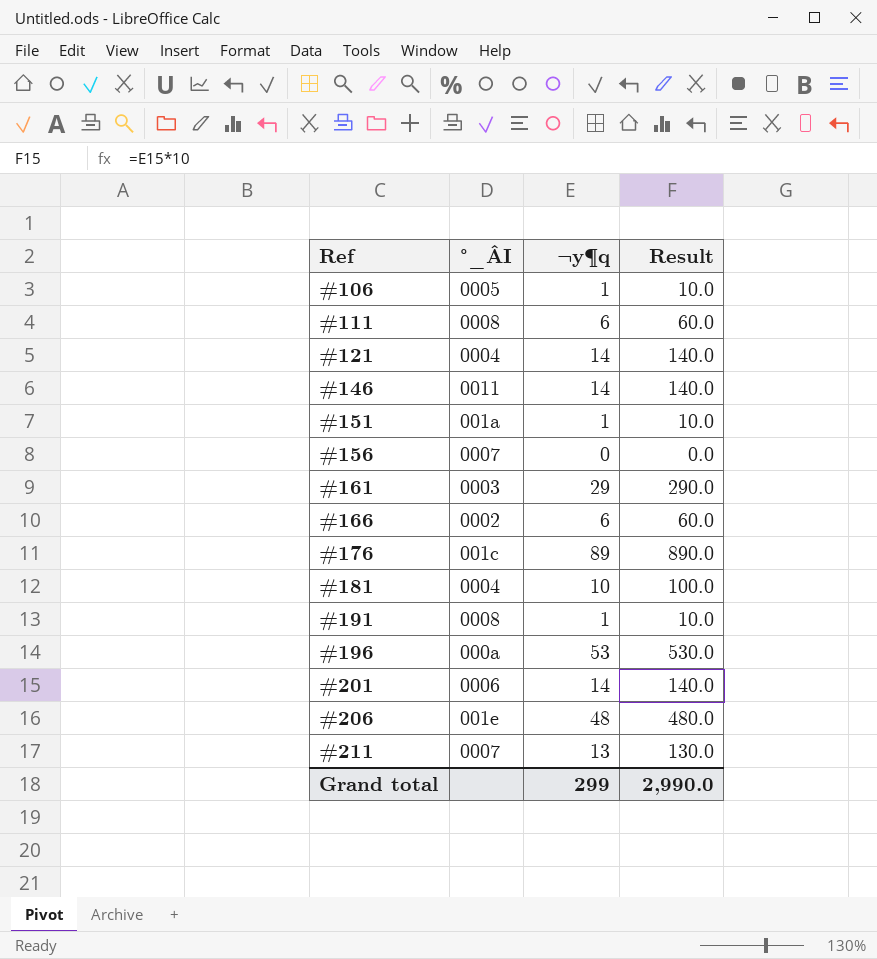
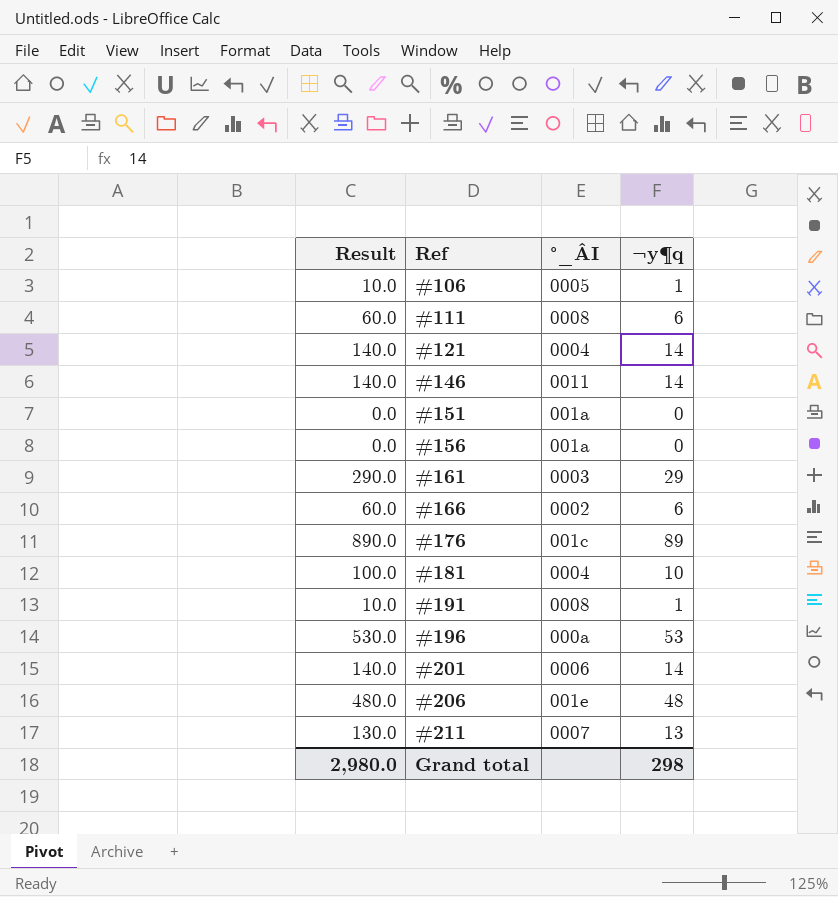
column Result | position: 4 -> 1
#151 | Result: 10.0 -> 0.0
#151 | ¬y¶q: 1 -> 0
#156 | °_ÂI: 0007 -> 001a
Grand total | Result: 2,990.0 -> 2,980.0
Grand total | ¬y¶q: 299 -> 298

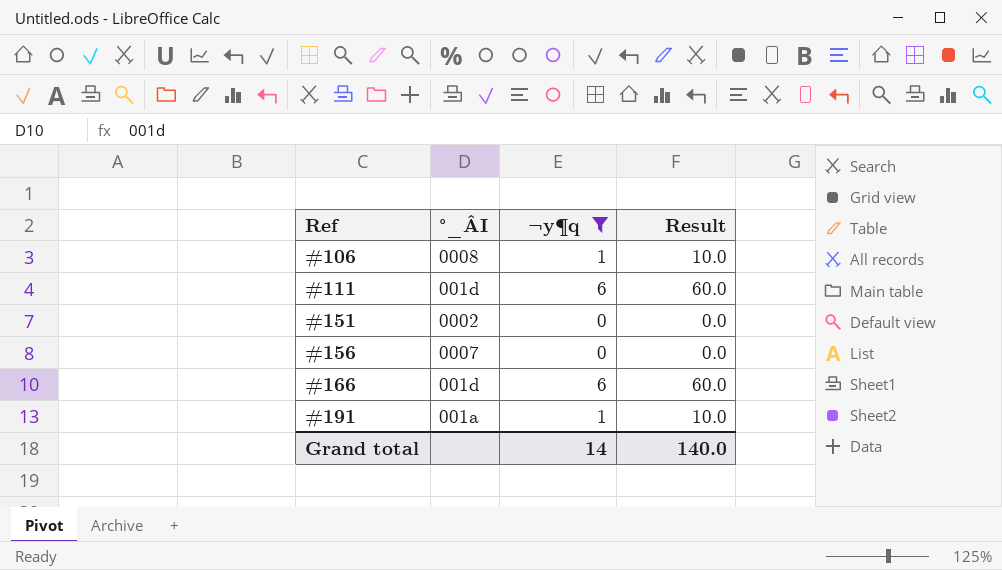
filter: none -> ¬y¶q <= 6
column Result | position: 1 -> 4
#106 | °_ÂI: 0005 -> 0008
#111 | °_ÂI: 0008 -> 001d
#151 | °_ÂI: 001a -> 0002
#156 | °_ÂI: 001a -> 0007
#166 | °_ÂI: 0002 -> 001d
#191 | °_ÂI: 0008 -> 001a
Grand total | ¬y¶q: 298 -> 14
Grand total | Result: 2,980.0 -> 140.0

